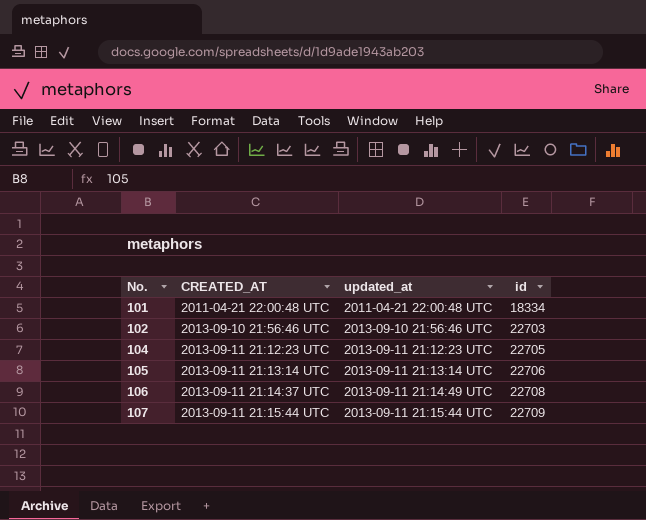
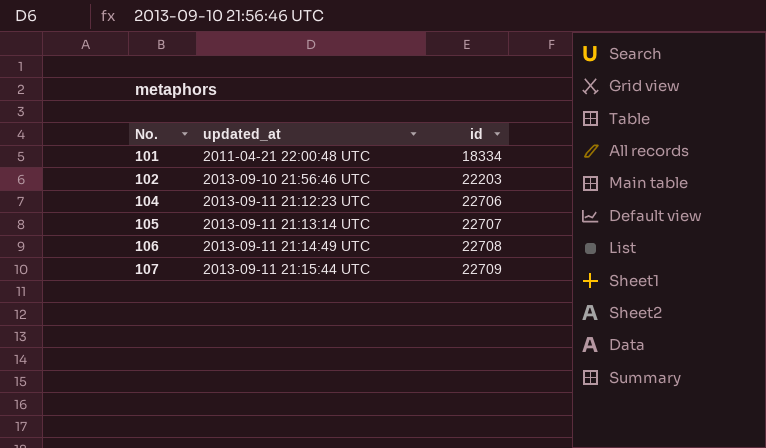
column CREATED_AT | position: 2 -> none
102 | id: 22703 -> 22203
104 | id: 22705 -> 22706
105 | id: 22706 -> 22707

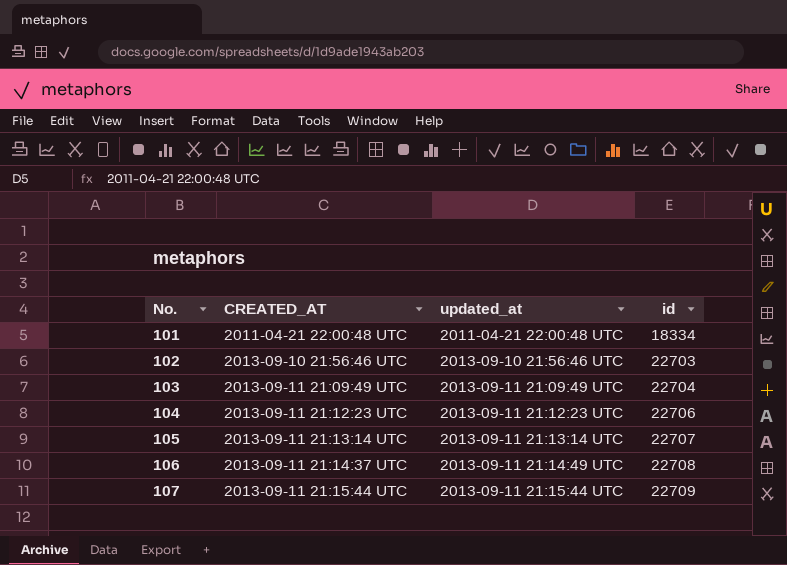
column CREATED_AT | position: none -> 2
102 | id: 22203 -> 22703
row 103: none -> 2013-09-11 21:09:49 UTC | 2013-09-11 21:09:49 UTC | 22704

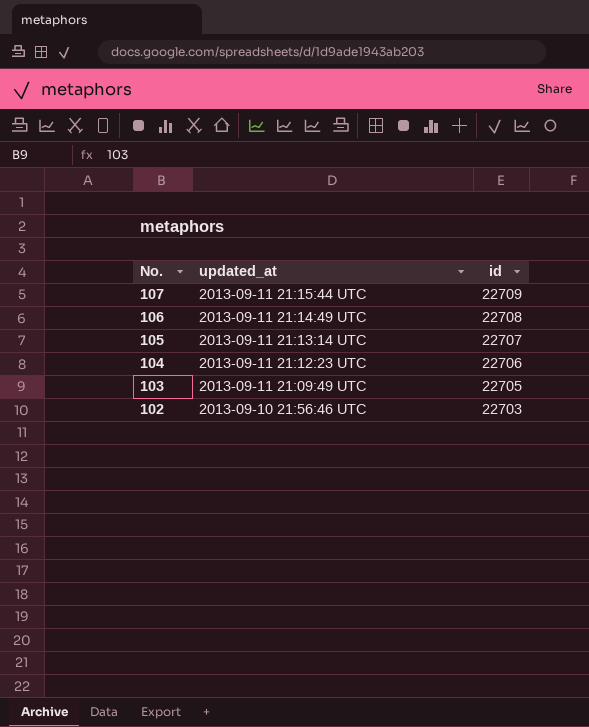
row order: No. ascending -> No. descending
column CREATED_AT | position: 2 -> none
row 101: 2011-04-21 22:00:48 UTC | 2011-04-21 22:00:48 UTC | 18334 -> none
103 | id: 22704 -> 22705

